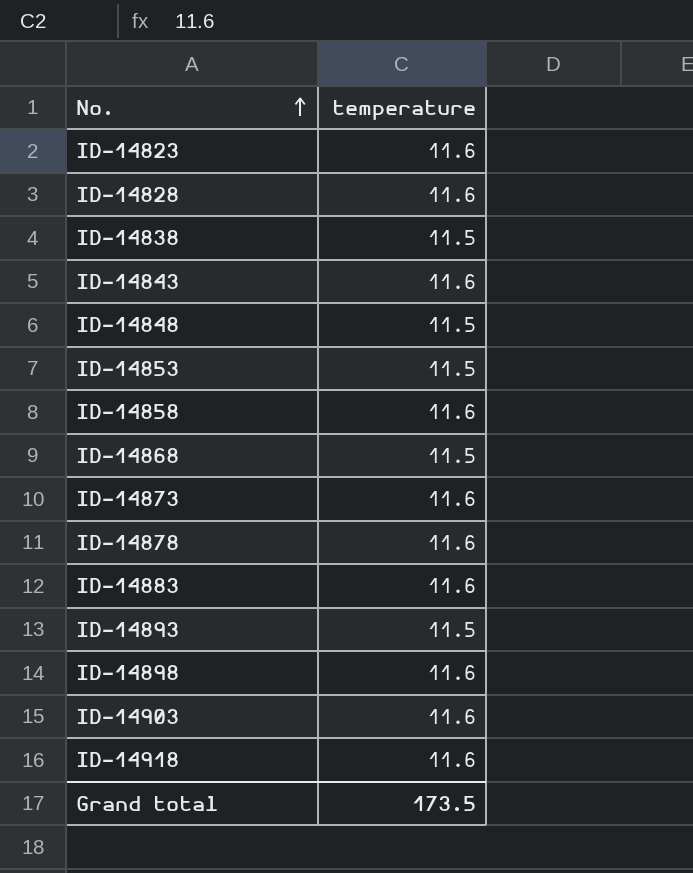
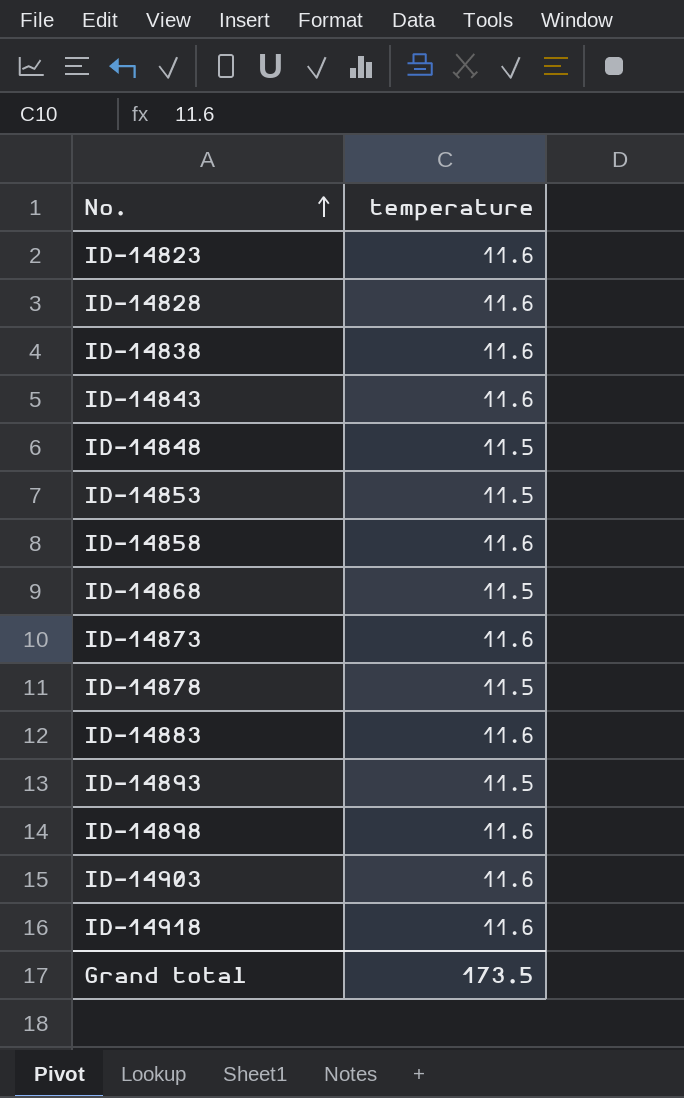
ID-14838 | temperature: 11.5 -> 11.6
ID-14878 | temperature: 11.6 -> 11.5

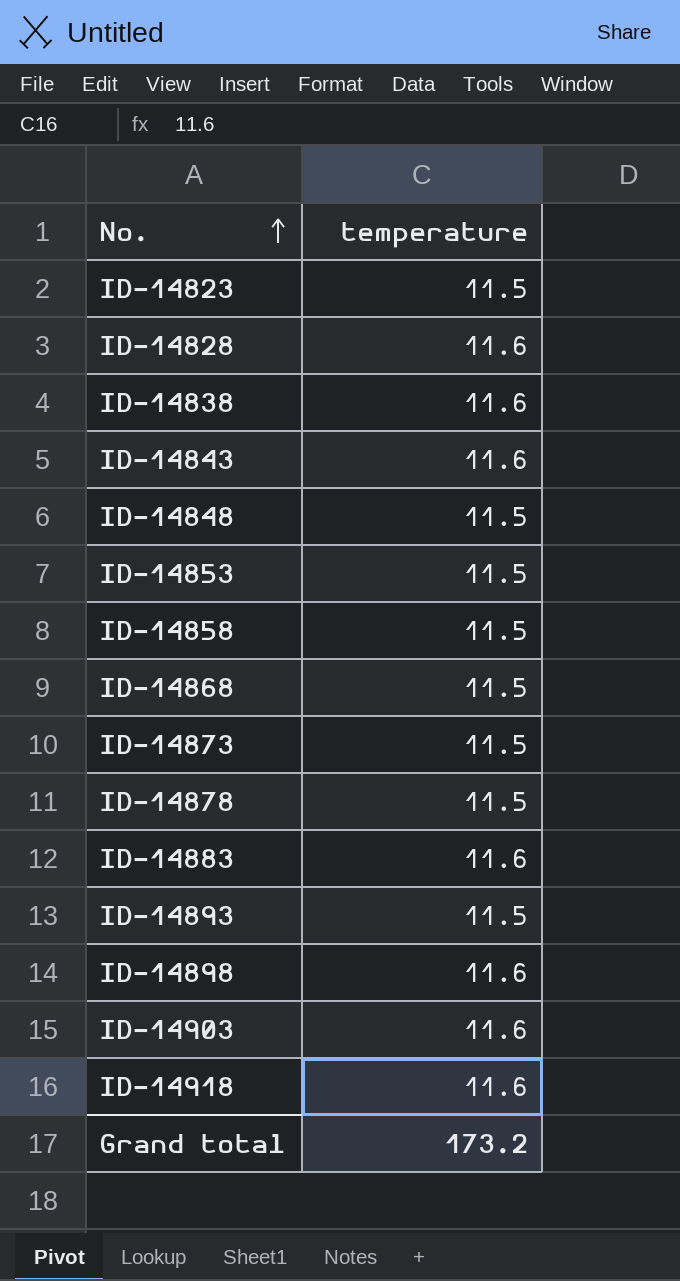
ID-14823 | temperature: 11.6 -> 11.5
ID-14858 | temperature: 11.6 -> 11.5
ID-14873 | temperature: 11.6 -> 11.5
Grand total | temperature: 173.5 -> 173.2

